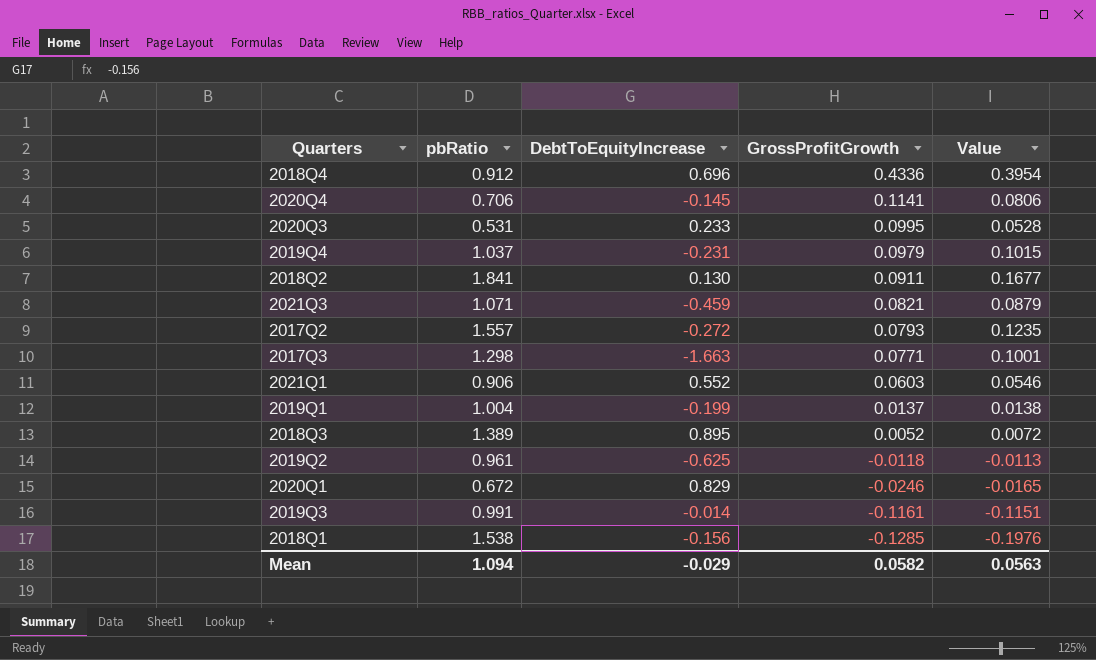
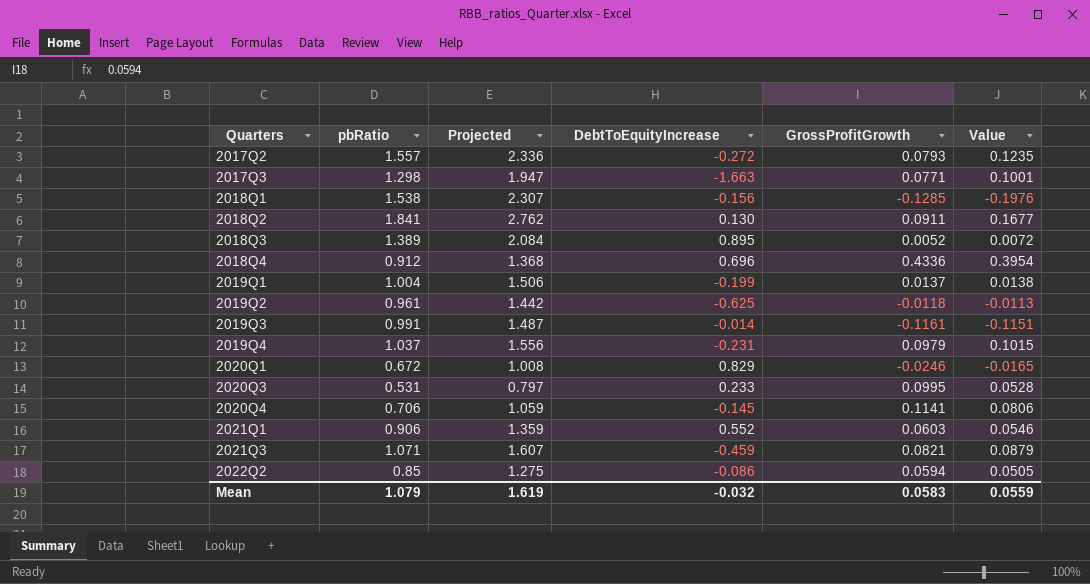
row order: GrossProfitGrowth descending -> Quarters ascending
column Projected | formula: none -> [pbRatio] * 1.5
row 2022Q2: none -> 0.85 | 1.275 | -0.086 | 0.0594 | 0.0505
Mean | pbRatio: 1.094 -> 1.079
Mean | DebtToEquityIncrease: -0.029 -> -0.032
Mean | GrossProfitGrowth: 0.0582 -> 0.0583
Mean | Value: 0.0563 -> 0.0559

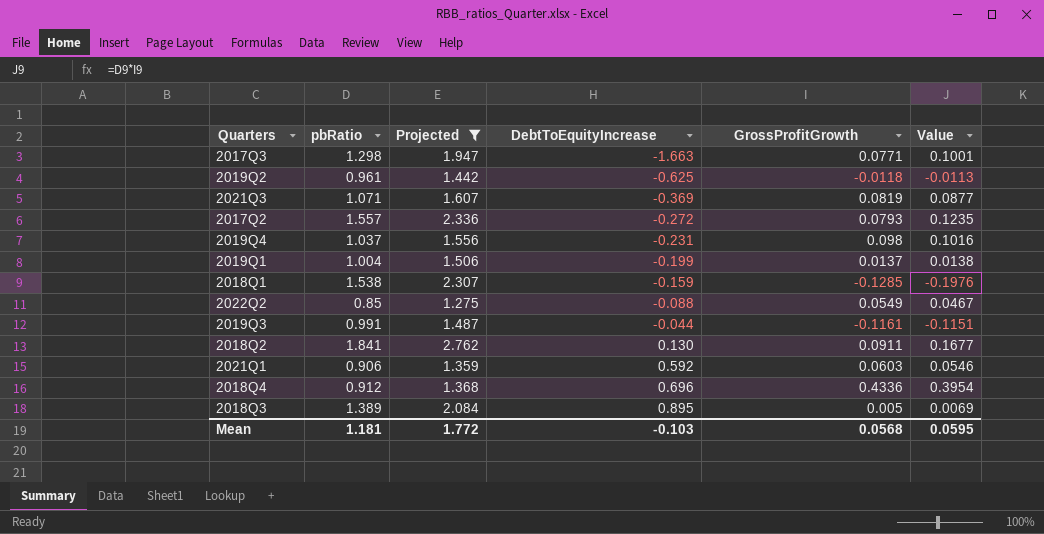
filter: none -> Projected >= 1.275
row order: Quarters ascending -> DebtToEquityIncrease ascending
2021Q3 | DebtToEquityIncrease: -0.459 -> -0.369
2021Q3 | GrossProfitGrowth: 0.0821 -> 0.0819
2021Q3 | Value: 0.0879 -> 0.0877
2019Q4 | GrossProfitGrowth: 0.0979 -> 0.098
2019Q4 | Value: 0.1015 -> 0.1016
2018Q1 | DebtToEquityIncrease: -0.156 -> -0.159
2022Q2 | DebtToEquityIncrease: -0.086 -> -0.088
2022Q2 | GrossProfitGrowth: 0.0594 -> 0.0549
2022Q2 | Value: 0.0505 -> 0.0467
2019Q3 | DebtToEquityIncrease: -0.014 -> -0.044
2021Q1 | DebtToEquityIncrease: 0.552 -> 0.592
2018Q3 | GrossProfitGrowth: 0.0052 -> 0.005
2018Q3 | Value: 0.0072 -> 0.0069
Mean | pbRatio: 1.079 -> 1.181
Mean | Projected: 1.619 -> 1.772
Mean | DebtToEquityIncrease: -0.032 -> -0.103
Mean | GrossProfitGrowth: 0.0583 -> 0.0568
Mean | Value: 0.0559 -> 0.0595

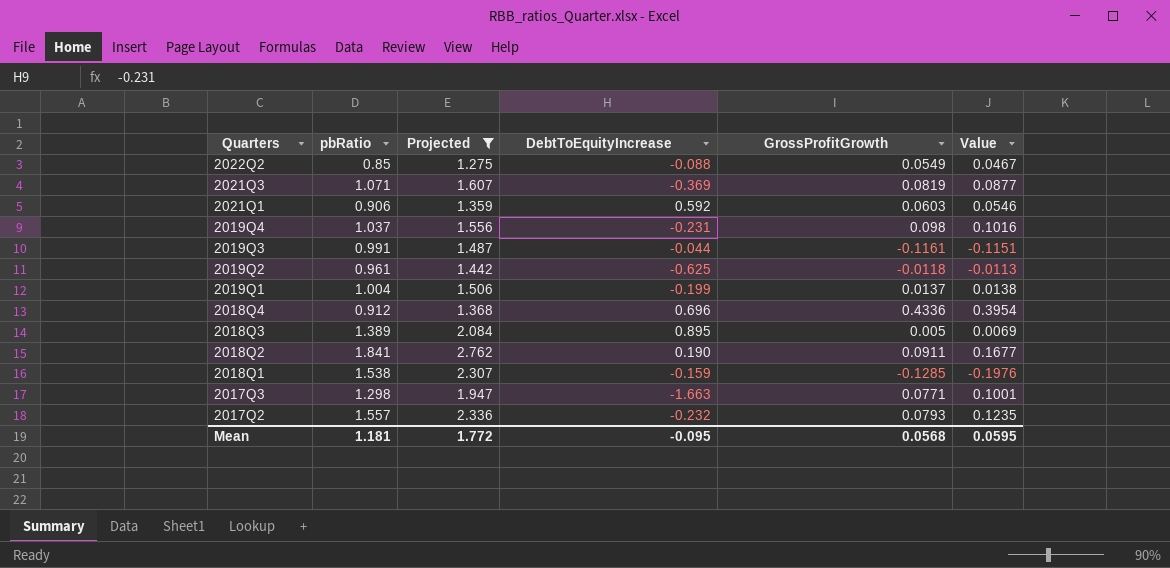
row order: DebtToEquityIncrease ascending -> Quarters descending
2018Q2 | DebtToEquityIncrease: 0.130 -> 0.190
2017Q2 | DebtToEquityIncrease: -0.272 -> -0.232
Mean | DebtToEquityIncrease: -0.103 -> -0.095

